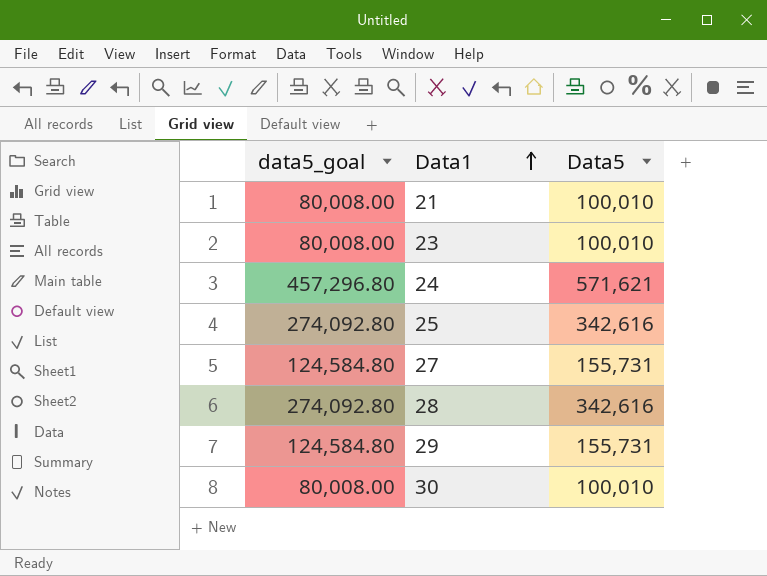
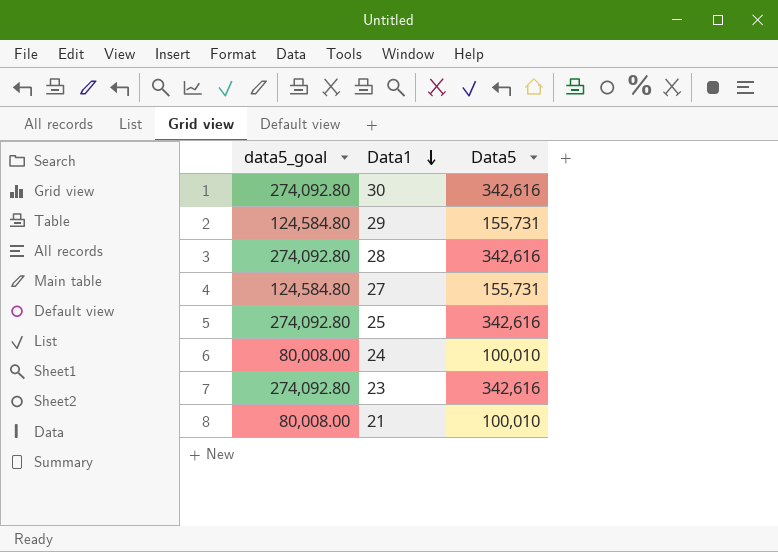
row order: Data1 ascending -> Data1 descending
30 | data5_goal: 80,008.00 -> 274,092.80
30 | Data5: 100,010 -> 342,616
24 | data5_goal: 457,296.80 -> 80,008.00
24 | Data5: 571,621 -> 100,010
23 | data5_goal: 80,008.00 -> 274,092.80
23 | Data5: 100,010 -> 342,616

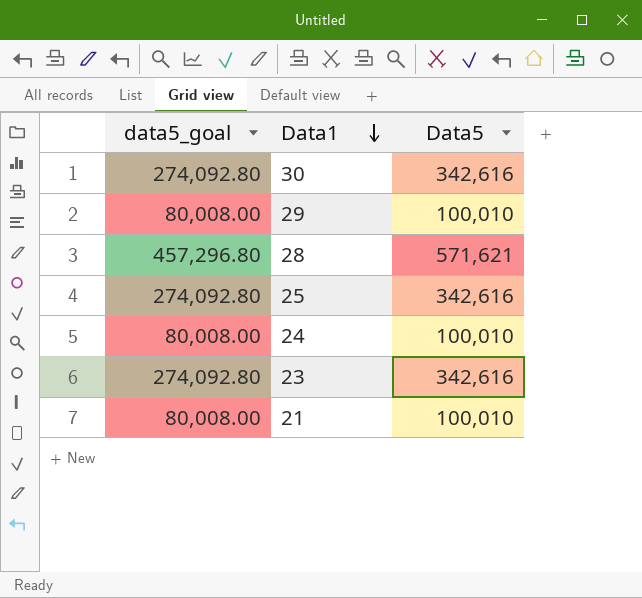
row 27: 124,584.80 | 155,731 -> none
29 | data5_goal: 124,584.80 -> 80,008.00
29 | Data5: 155,731 -> 100,010
28 | data5_goal: 274,092.80 -> 457,296.80
28 | Data5: 342,616 -> 571,621

